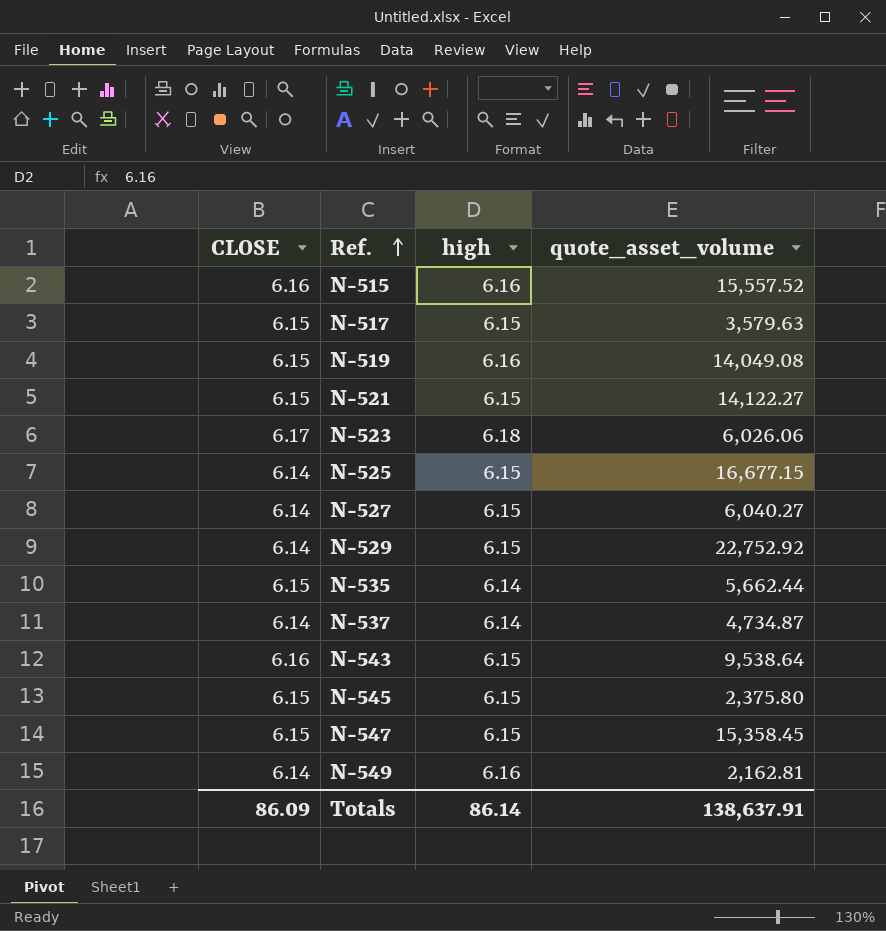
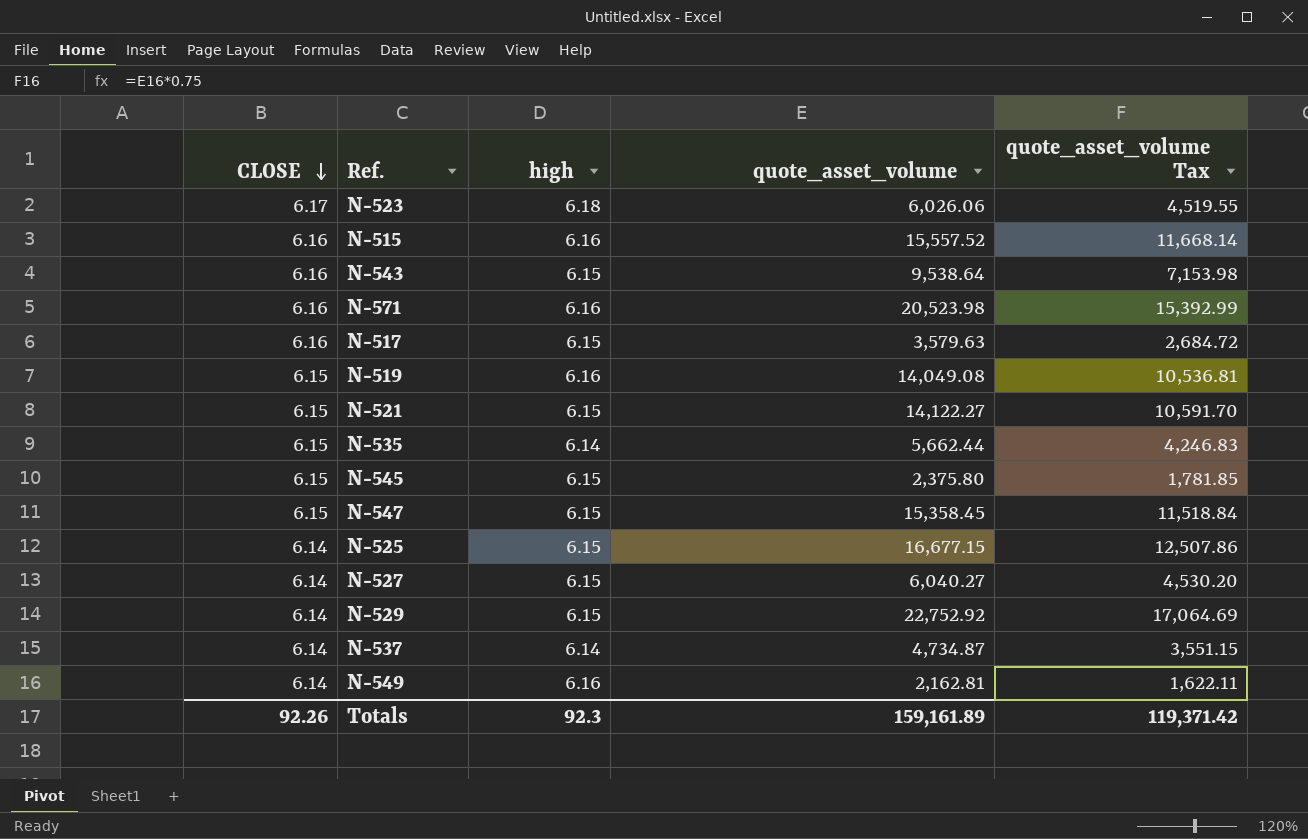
row order: Ref. ascending -> CLOSE descending
column quote_asset_volume Tax | formula: none -> [quote_asset_volume] * 0.75
row N-571: none -> 6.16 | 6.16 | 20,523.98 | 15,392.99
N-517 | CLOSE: 6.15 -> 6.16
Totals | CLOSE: 86.09 -> 92.26
Totals | high: 86.14 -> 92.3
Totals | quote_asset_volume: 138,637.91 -> 159,161.89

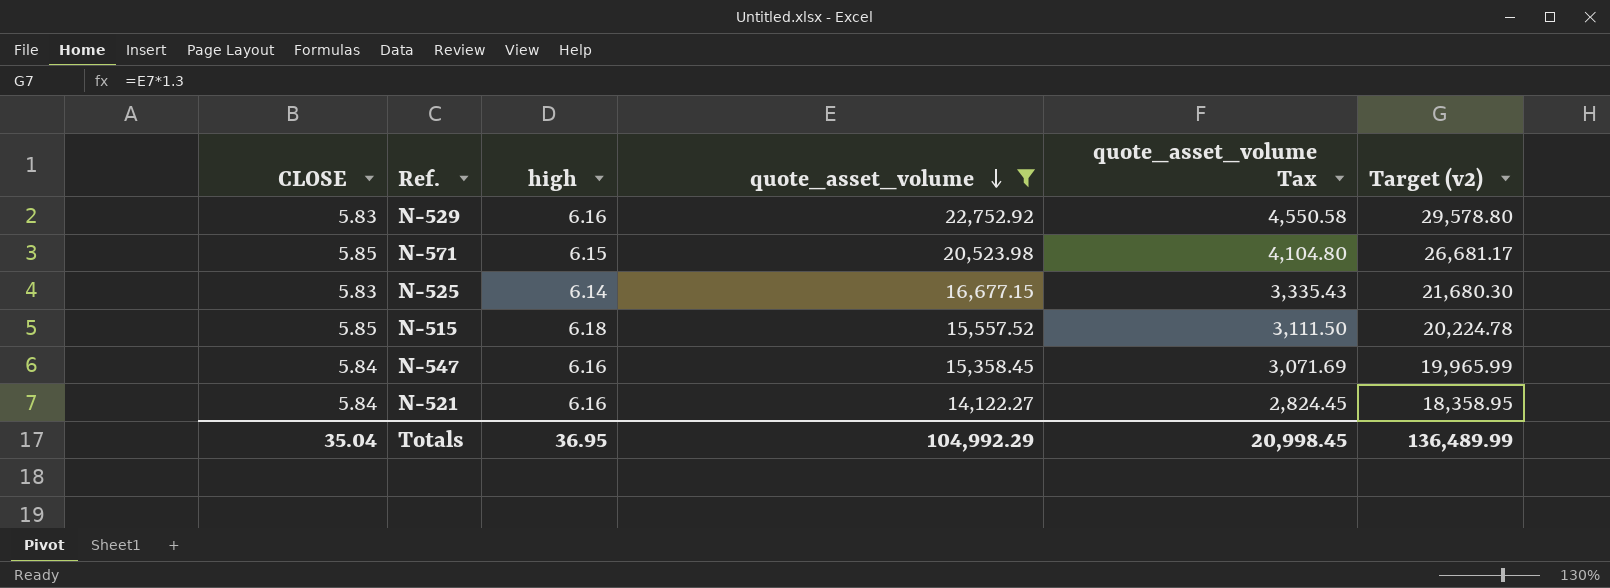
filter: none -> quote_asset_volume >= 14,122.27
row order: CLOSE descending -> quote_asset_volume descending
column quote_asset_volume Tax | formula: [quote_asset_volume] * 0.75 -> [quote_asset_volume] * 0.2
column Target (v2) | formula: none -> [quote_asset_volume] * 1.3
N-529 | CLOSE: 6.14 -> 5.83
N-529 | high: 6.15 -> 6.16
N-571 | CLOSE: 6.16 -> 5.85
N-571 | high: 6.16 -> 6.15
N-525 | CLOSE: 6.14 -> 5.83
N-525 | high: 6.15 -> 6.14
N-515 | CLOSE: 6.16 -> 5.85
N-515 | high: 6.16 -> 6.18
N-547 | CLOSE: 6.15 -> 5.84
N-547 | high: 6.15 -> 6.16
N-521 | CLOSE: 6.15 -> 5.84
N-521 | high: 6.15 -> 6.16
Totals | CLOSE: 92.26 -> 35.04
Totals | high: 92.3 -> 36.95
Totals | quote_asset_volume: 159,161.89 -> 104,992.29
Totals | quote_asset_volume Tax: 119,371.42 -> 20,998.45

